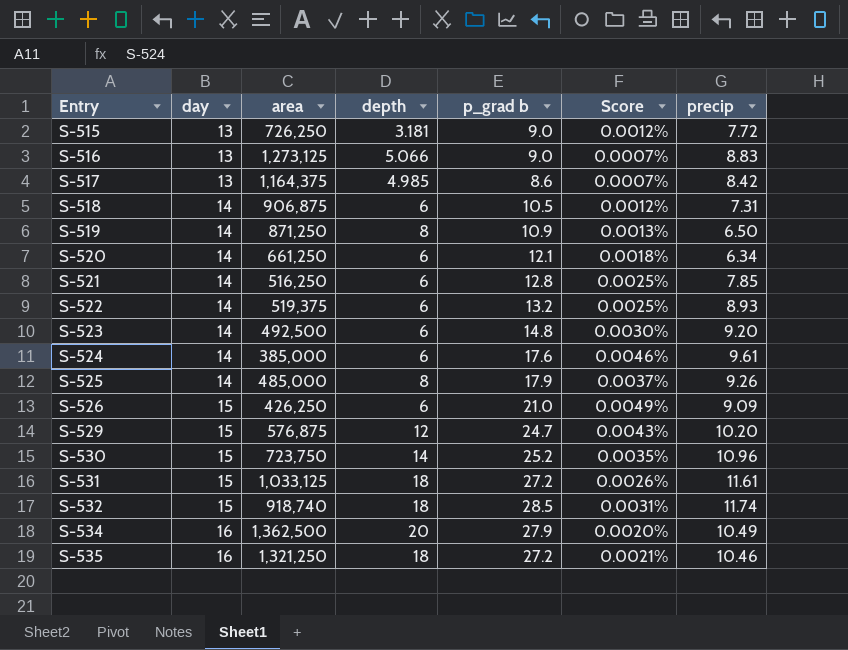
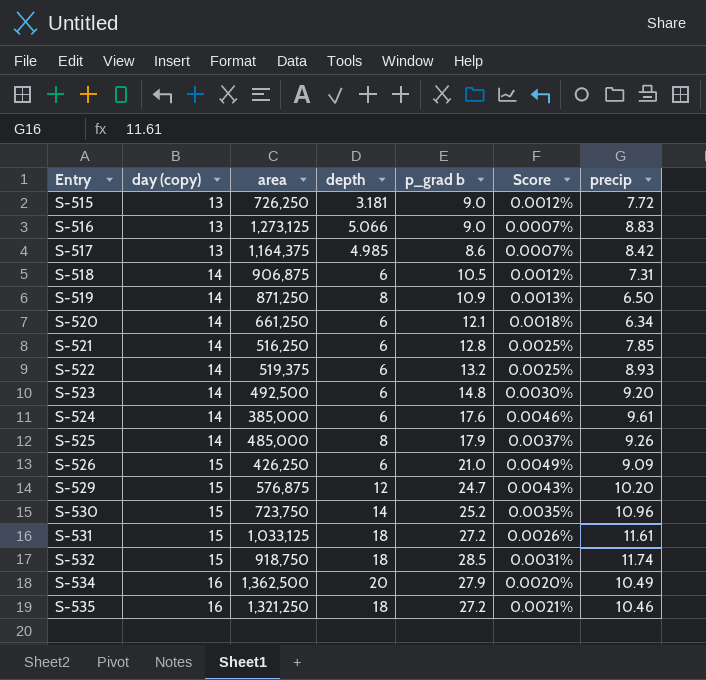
column name: day -> day (copy)
S-532 | area: 918,740 -> 918,750

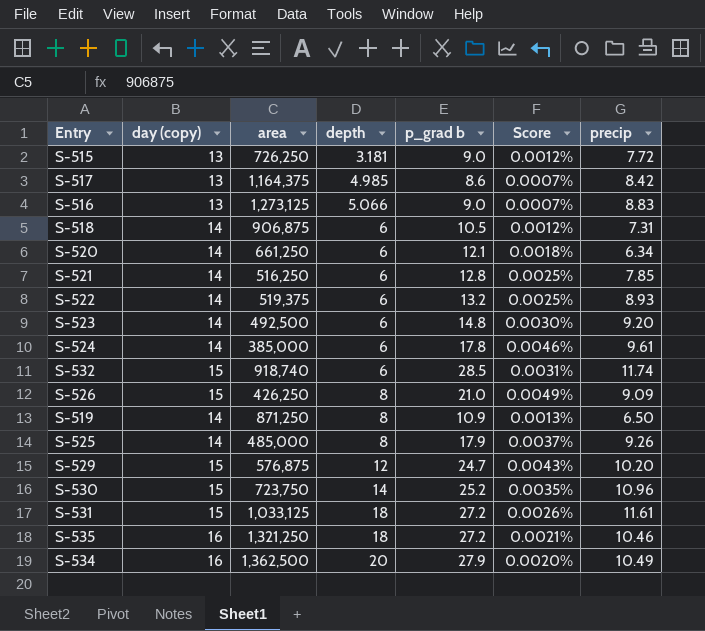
row order: Entry ascending -> depth ascending
S-524 | p_grad b: 17.6 -> 17.8
S-532 | area: 918,750 -> 918,740
S-532 | depth: 18 -> 6
S-526 | depth: 6 -> 8

